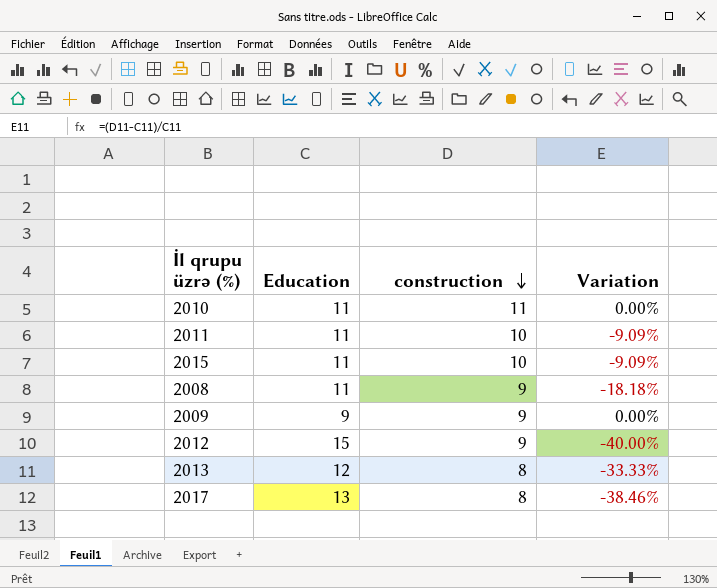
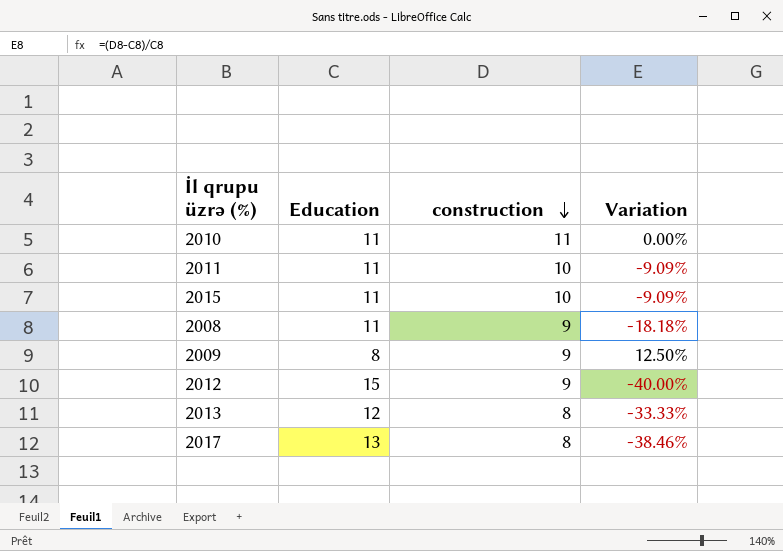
2009 | Education: 9 -> 8
2009 | Variation: 0.00% -> 12.50%

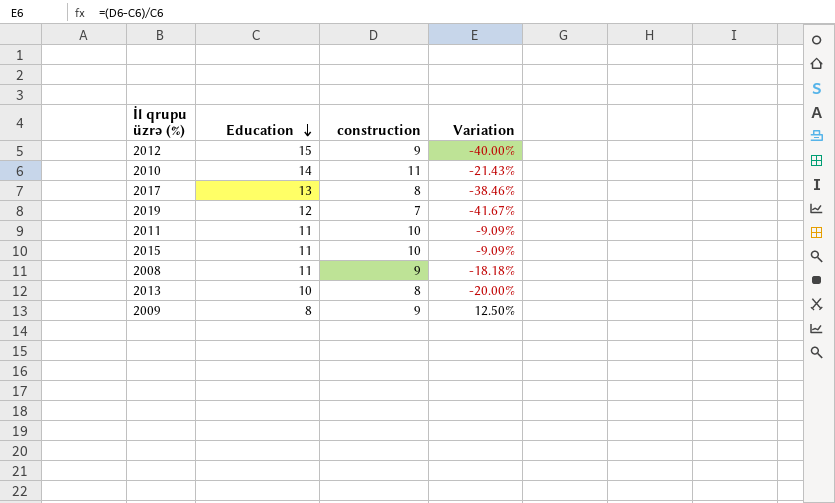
row order: construction descending -> Education descending
2010 | Education: 11 -> 14
2010 | Variation: 0.00% -> -21.43%
row 2019: none -> 12 | 7 | -41.67%
2013 | Education: 12 -> 10
2013 | Variation: -33.33% -> -20.00%

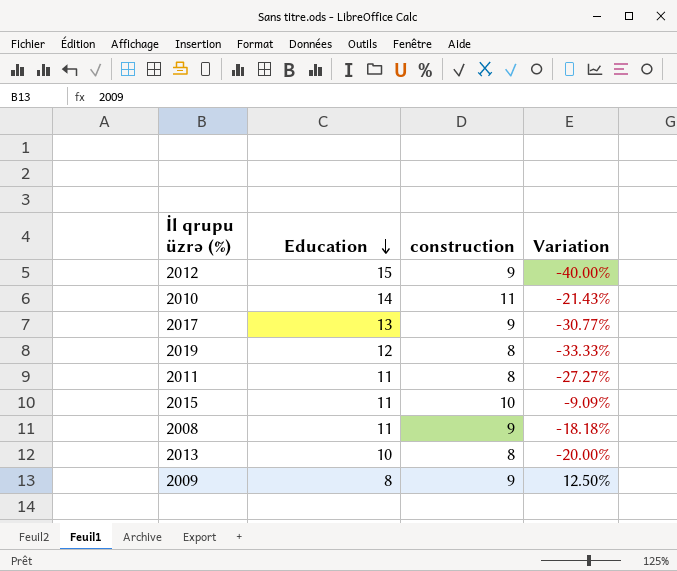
2017 | construction: 8 -> 9
2017 | Variation: -38.46% -> -30.77%
2019 | construction: 7 -> 8
2019 | Variation: -41.67% -> -33.33%
2011 | construction: 10 -> 8
2011 | Variation: -9.09% -> -27.27%

